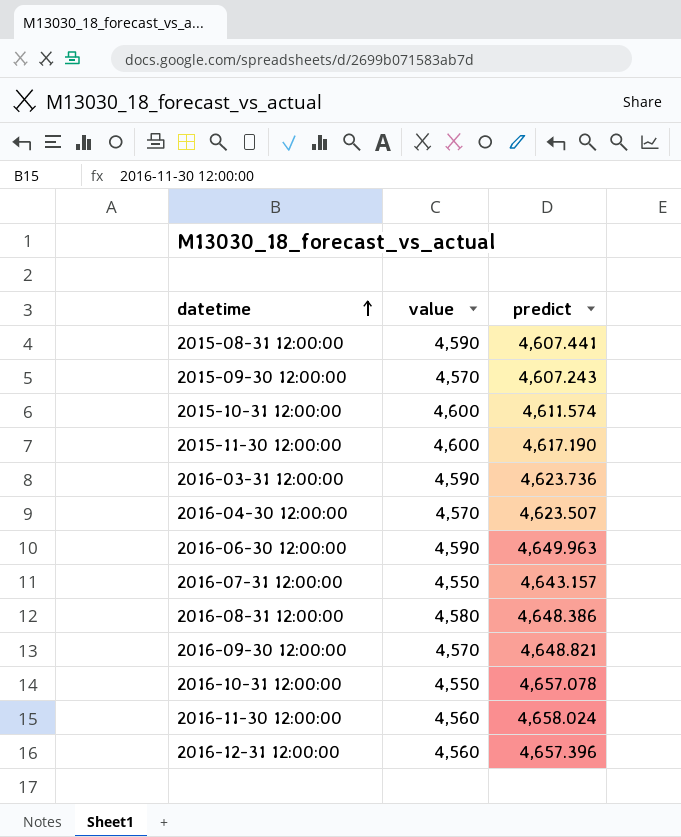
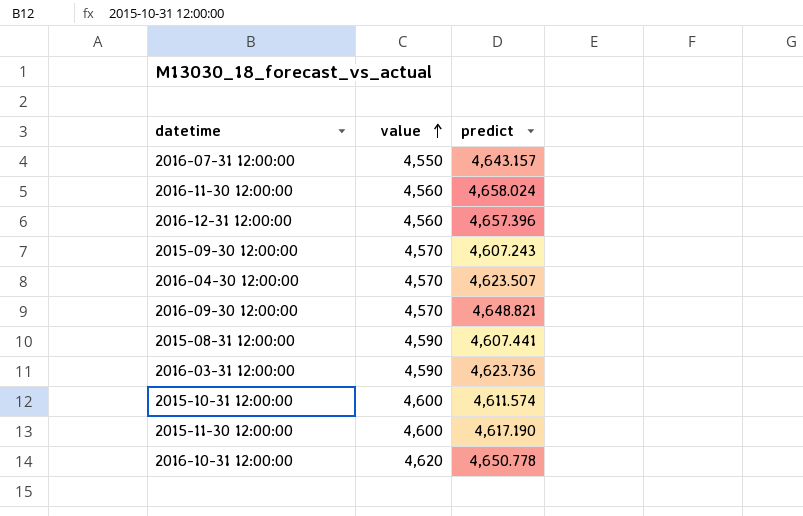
row order: datetime ascending -> value ascending
row 2016-06-30 12:00:00: 4,590 | 4,649.963 -> none
row 2016-08-31 12:00:00: 4,580 | 4,648.386 -> none
2016-10-31 12:00:00 | value: 4,550 -> 4,620
2016-10-31 12:00:00 | predict: 4,657.078 -> 4,650.778

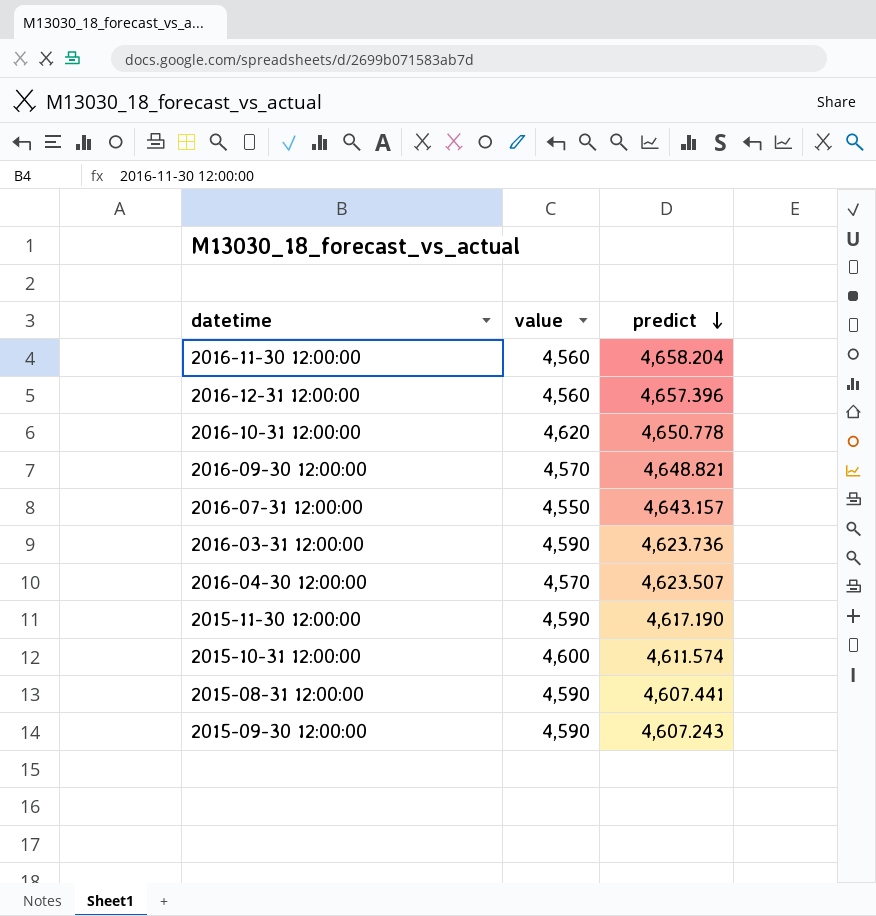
row order: value ascending -> predict descending
2016-11-30 12:00:00 | predict: 4,658.024 -> 4,658.204
2015-11-30 12:00:00 | value: 4,600 -> 4,590
2015-09-30 12:00:00 | value: 4,570 -> 4,590

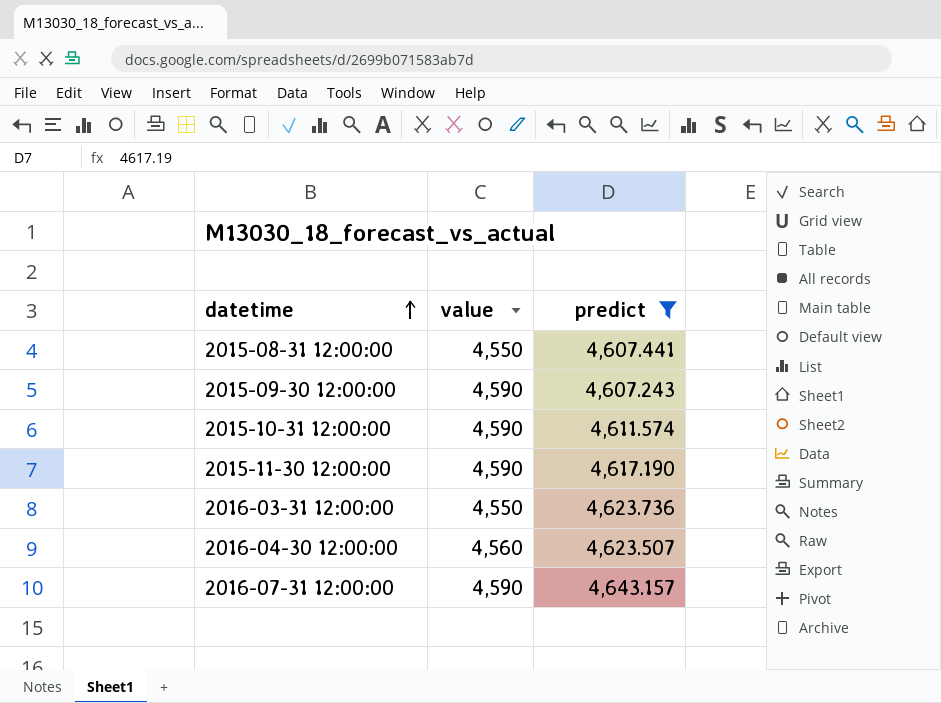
filter: none -> predict <= 4,643.157
row order: predict descending -> datetime ascending
2015-08-31 12:00:00 | value: 4,590 -> 4,550
2015-10-31 12:00:00 | value: 4,600 -> 4,590
2016-03-31 12:00:00 | value: 4,590 -> 4,550
2016-04-30 12:00:00 | value: 4,570 -> 4,560
2016-07-31 12:00:00 | value: 4,550 -> 4,590

